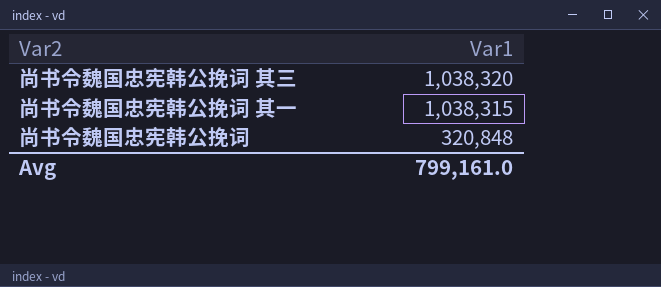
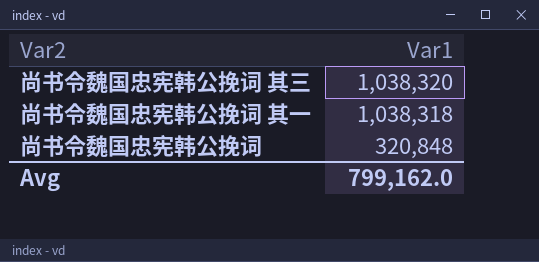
尚书令魏国忠宪韩公挽词 其一 | Var1: 1,038,315 -> 1,038,318
Avg | Var1: 799,161.0 -> 799,162.0

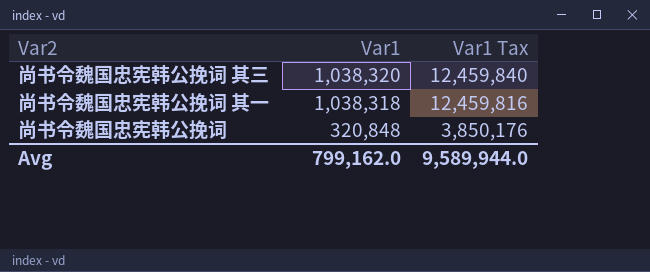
column Var1 Tax | formula: none -> [Var1] * 12

